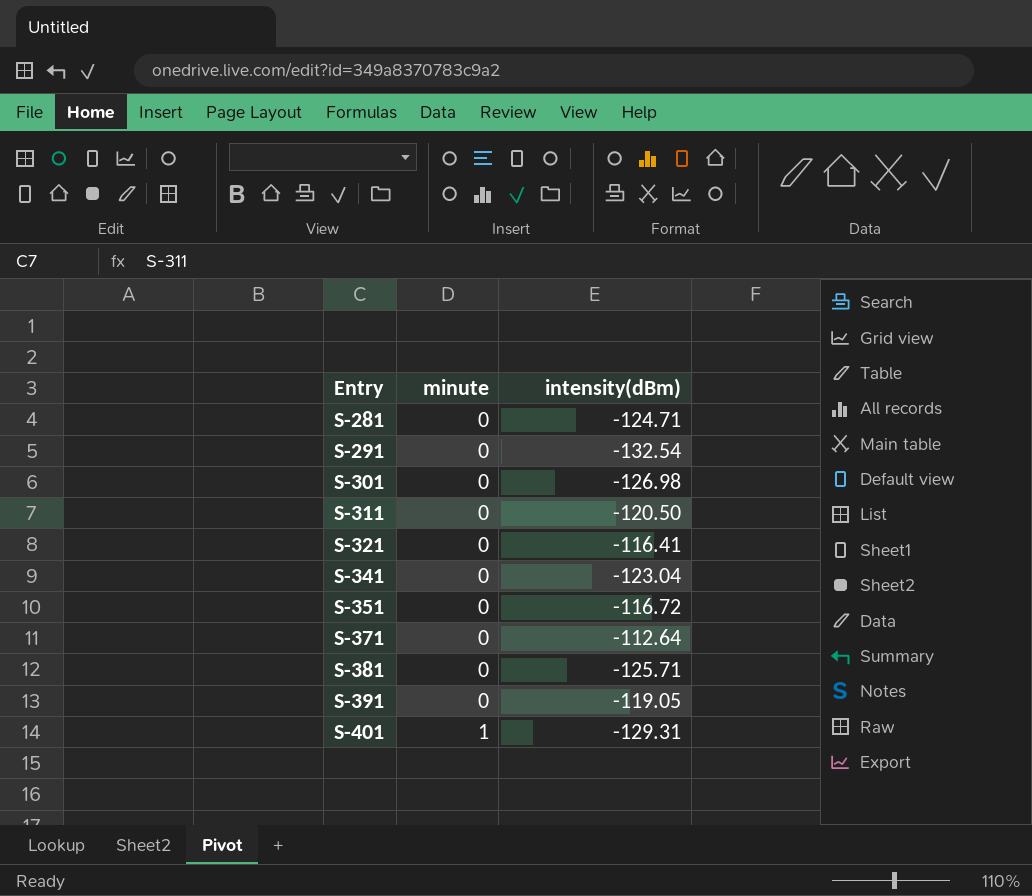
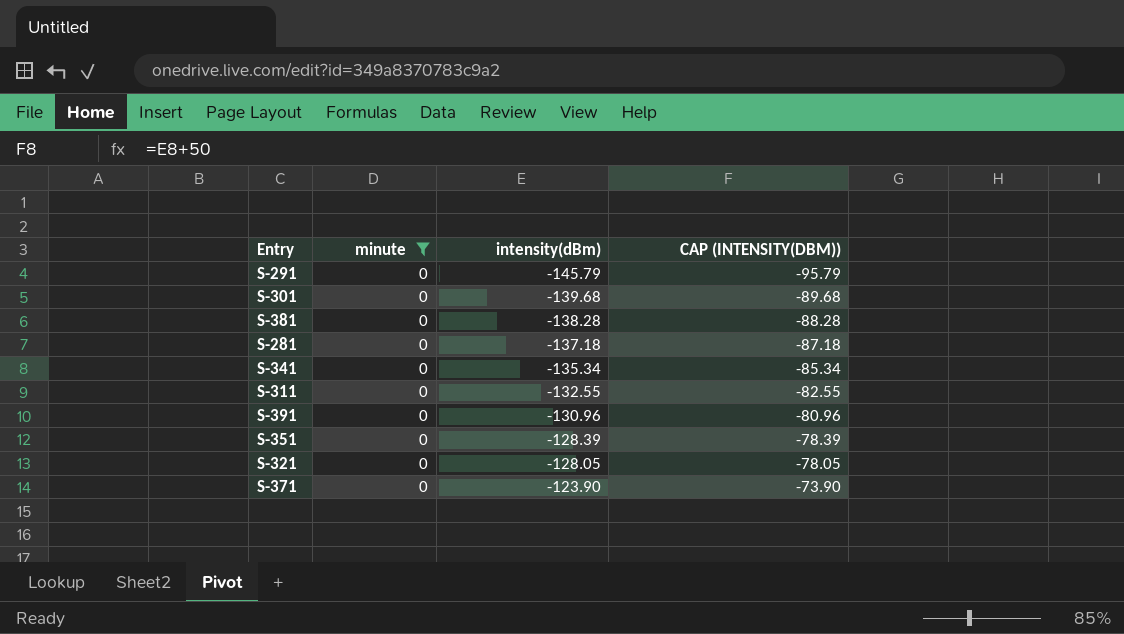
filter: none -> minute = 0
row order: Entry ascending -> intensity(dBm) ascending
column CAP (INTENSITY(DBM)) | formula: none -> [intensity(dBm)] + 50
S-291 | intensity(dBm): -132.54 -> -145.79
S-301 | intensity(dBm): -126.98 -> -139.68
S-381 | intensity(dBm): -125.71 -> -138.28
S-281 | intensity(dBm): -124.71 -> -137.18
S-341 | intensity(dBm): -123.04 -> -135.34
S-311 | intensity(dBm): -120.50 -> -132.55
S-391 | intensity(dBm): -119.05 -> -130.96
S-351 | intensity(dBm): -116.72 -> -128.39
S-321 | intensity(dBm): -116.41 -> -128.05
S-371 | intensity(dBm): -112.64 -> -123.90

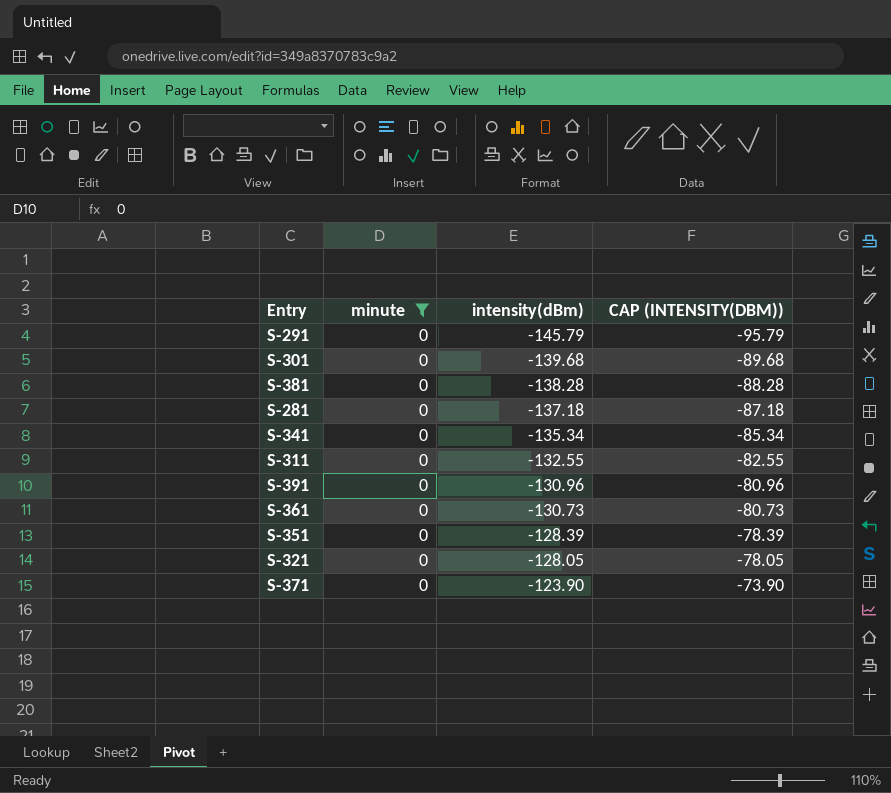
row S-361: none -> 0 | -130.73 | -80.73

